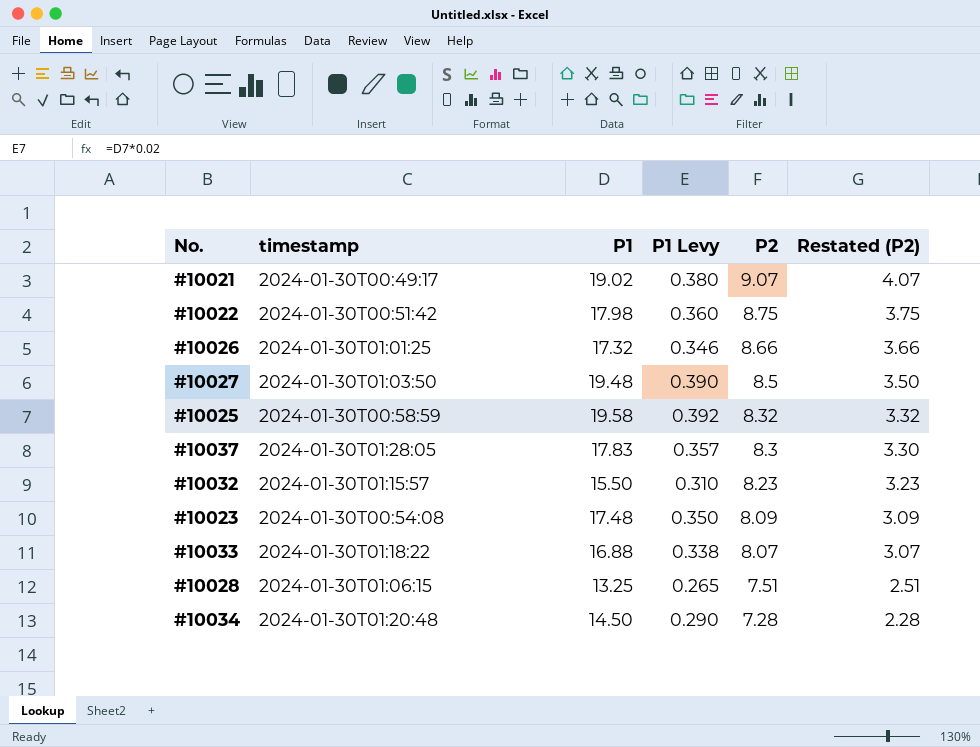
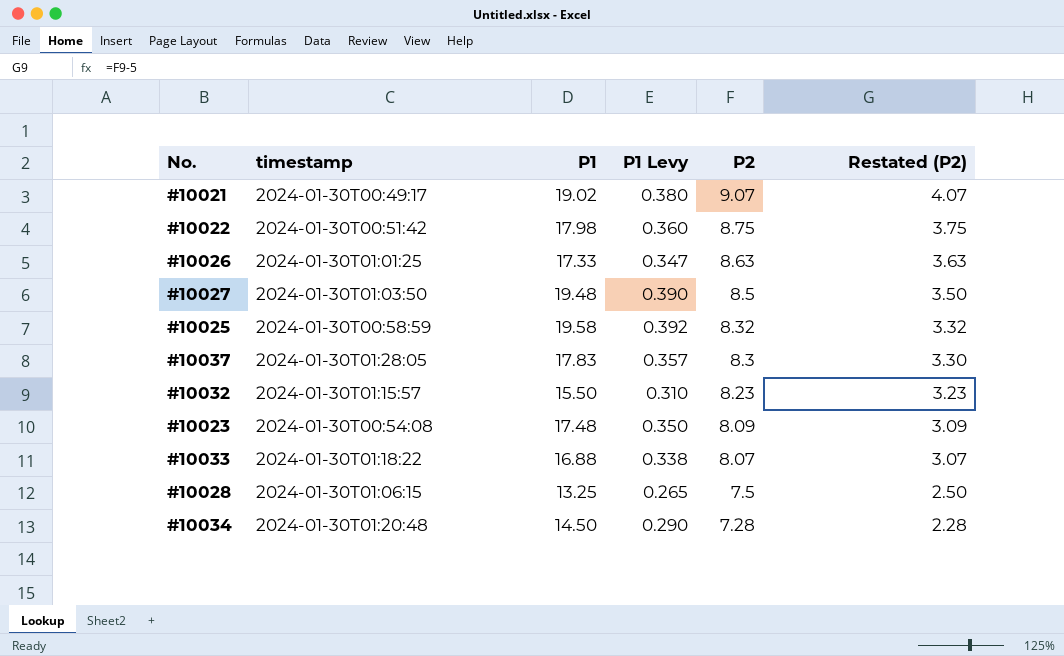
#10026 | P1: 17.32 -> 17.33
#10026 | P1 Levy: 0.346 -> 0.347
#10026 | P2: 8.66 -> 8.63
#10026 | Restated (P2): 3.66 -> 3.63
#10028 | P2: 7.51 -> 7.5
#10028 | Restated (P2): 2.51 -> 2.50

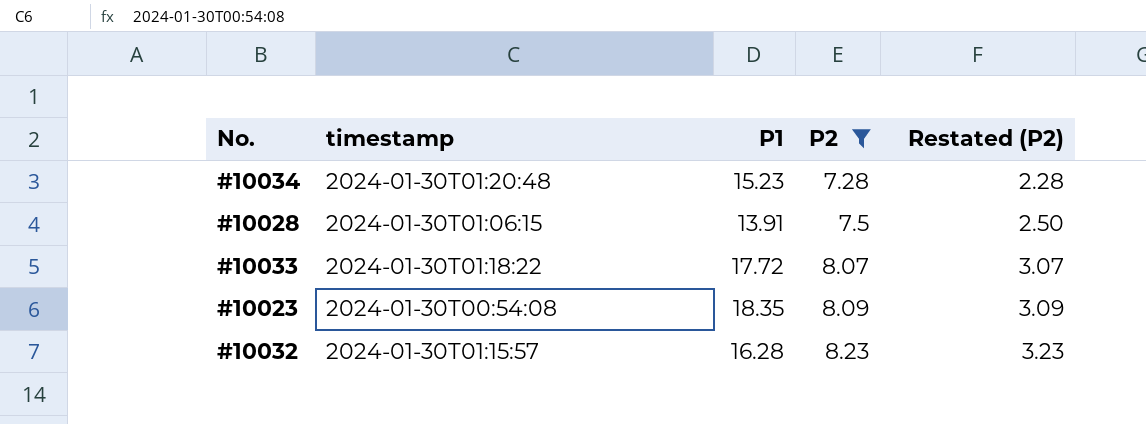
filter: none -> P2 <= 8.23
row order: P2 descending -> P2 ascending
column P1 Levy | formula: [P1] * 0.02 -> none
#10034 | P1: 14.50 -> 15.23
#10028 | P1: 13.25 -> 13.91
#10033 | P1: 16.88 -> 17.72
#10023 | P1: 17.48 -> 18.35
#10032 | P1: 15.50 -> 16.28

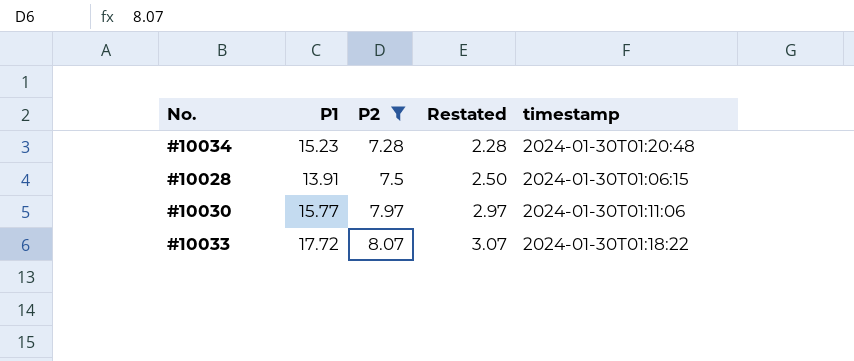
column name: Restated (P2) -> Restated
column timestamp | position: 2 -> 5
row #10023: 2024-01-30T00:54:08 | 18.35 | 8.09 | 3.09 -> none
row #10032: 2024-01-30T01:15:57 | 16.28 | 8.23 | 3.23 -> none
row #10030: none -> 15.77 | 7.97 | 2.97 | 2024-01-30T01:11:06

